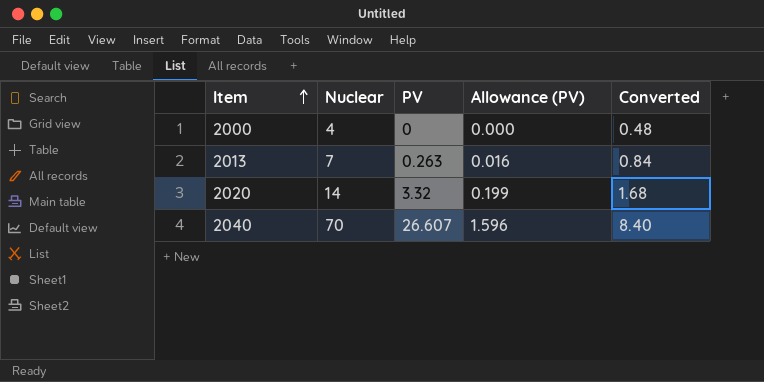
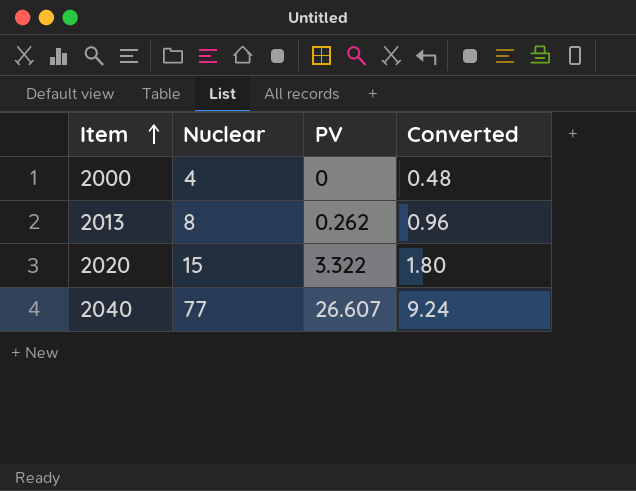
column Allowance (PV) | formula: [PV] * 0.06 -> none
2013 | Nuclear: 7 -> 8
2013 | PV: 0.263 -> 0.262
2013 | Converted: 0.84 -> 0.96
2020 | Nuclear: 14 -> 15
2020 | PV: 3.32 -> 3.322
2020 | Converted: 1.68 -> 1.80
2040 | Nuclear: 70 -> 77
2040 | Converted: 8.40 -> 9.24

